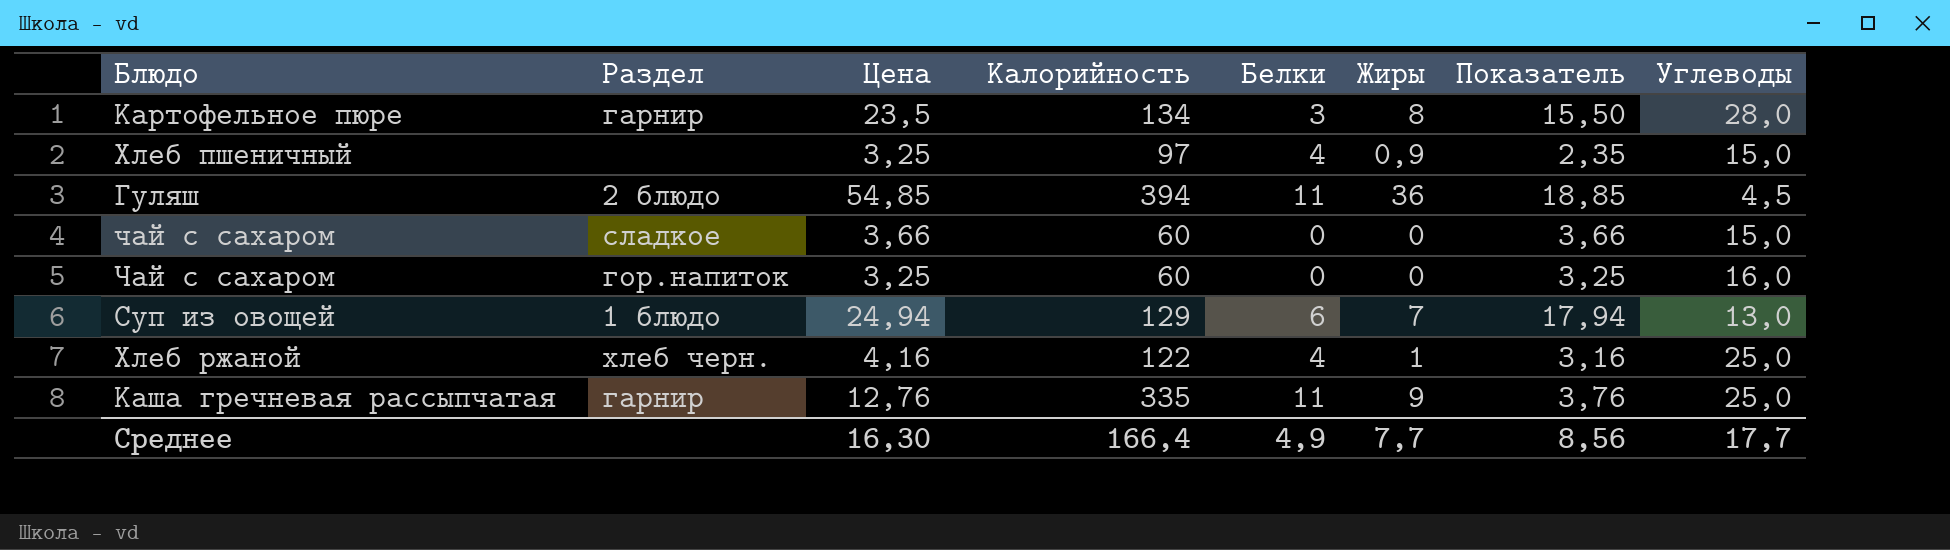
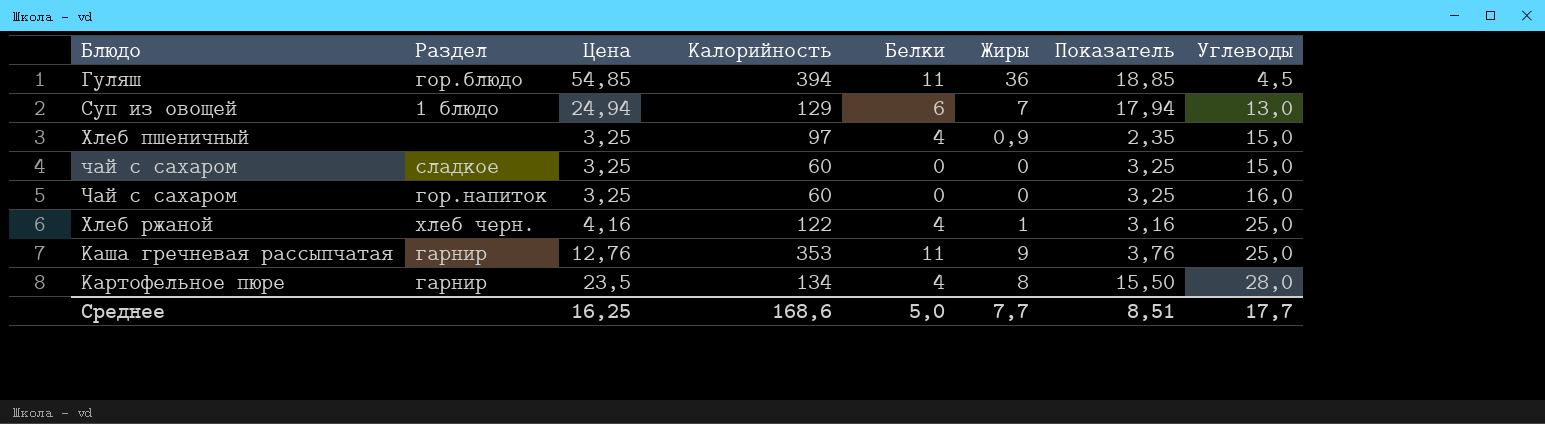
row order: none -> Углеводы ascending
Гуляш | Раздел: 2 блюдо -> гор.блюдо
чай с сахаром | Цена: 3,66 -> 3,25
чай с сахаром | Показатель: 3,66 -> 3,25
Каша гречневая рассыпчатая | Калорийность: 335 -> 353
Картофельное пюре | Белки: 3 -> 4
Среднее | Цена: 16,30 -> 16,25
Среднее | Калорийность: 166,4 -> 168,6
Среднее | Белки: 4,9 -> 5,0
Среднее | Показатель: 8,56 -> 8,51

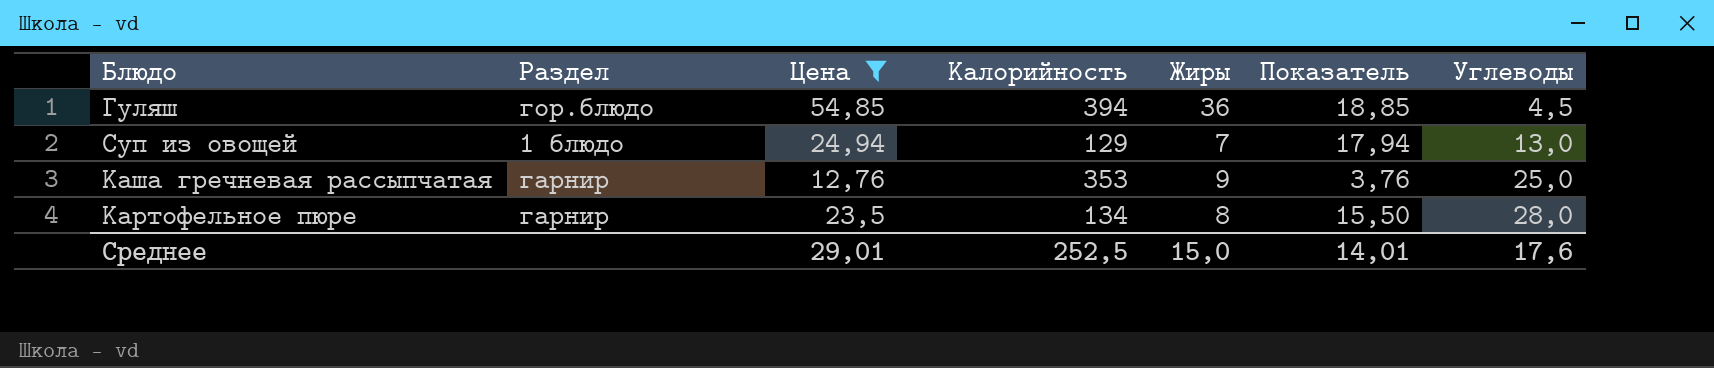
filter: none -> Цена >= 12,76
column Белки | position: 5 -> none
Среднее | Цена: 16,25 -> 29,01
Среднее | Калорийность: 168,6 -> 252,5
Среднее | Жиры: 7,7 -> 15,0
Среднее | Показатель: 8,51 -> 14,01
Среднее | Углеводы: 17,7 -> 17,6

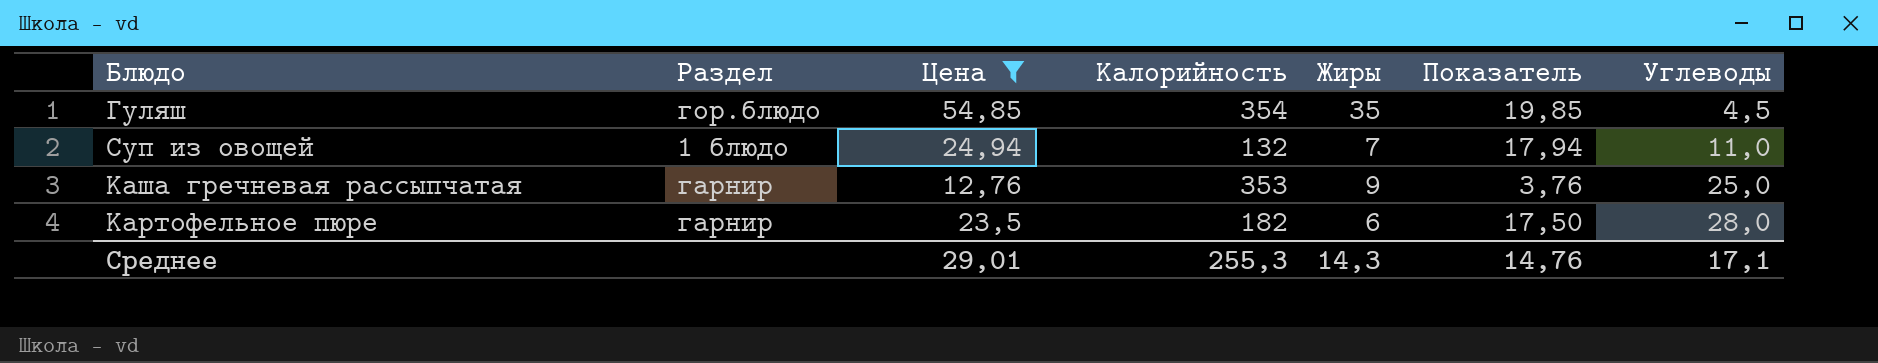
Гуляш | Калорийность: 394 -> 354
Гуляш | Жиры: 36 -> 35
Гуляш | Показатель: 18,85 -> 19,85
Суп из овощей | Калорийность: 129 -> 132
Суп из овощей | Углеводы: 13,0 -> 11,0
Картофельное пюре | Калорийность: 134 -> 182
Картофельное пюре | Жиры: 8 -> 6
Картофельное пюре | Показатель: 15,50 -> 17,50
Среднее | Калорийность: 252,5 -> 255,3
Среднее | Жиры: 15,0 -> 14,3
Среднее | Показатель: 14,01 -> 14,76
Среднее | Углеводы: 17,6 -> 17,1

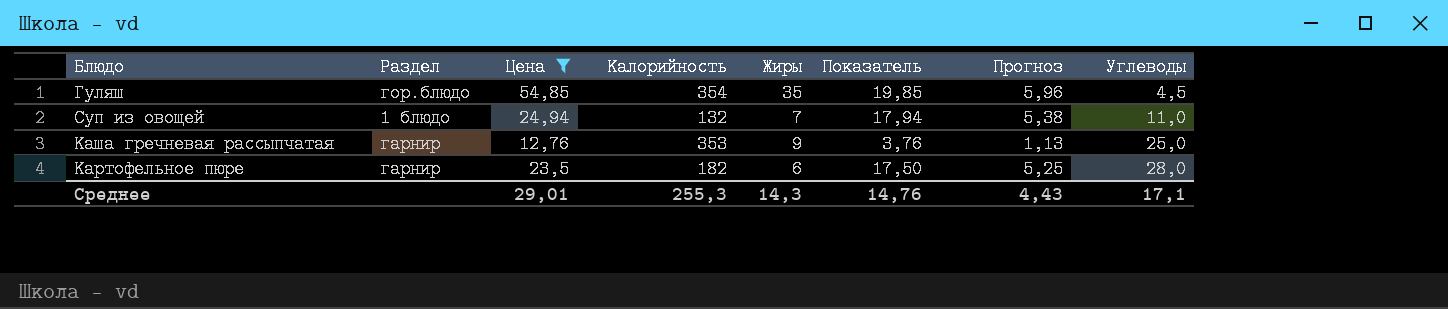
column Прогноз | formula: none -> [Показатель] * 0,3

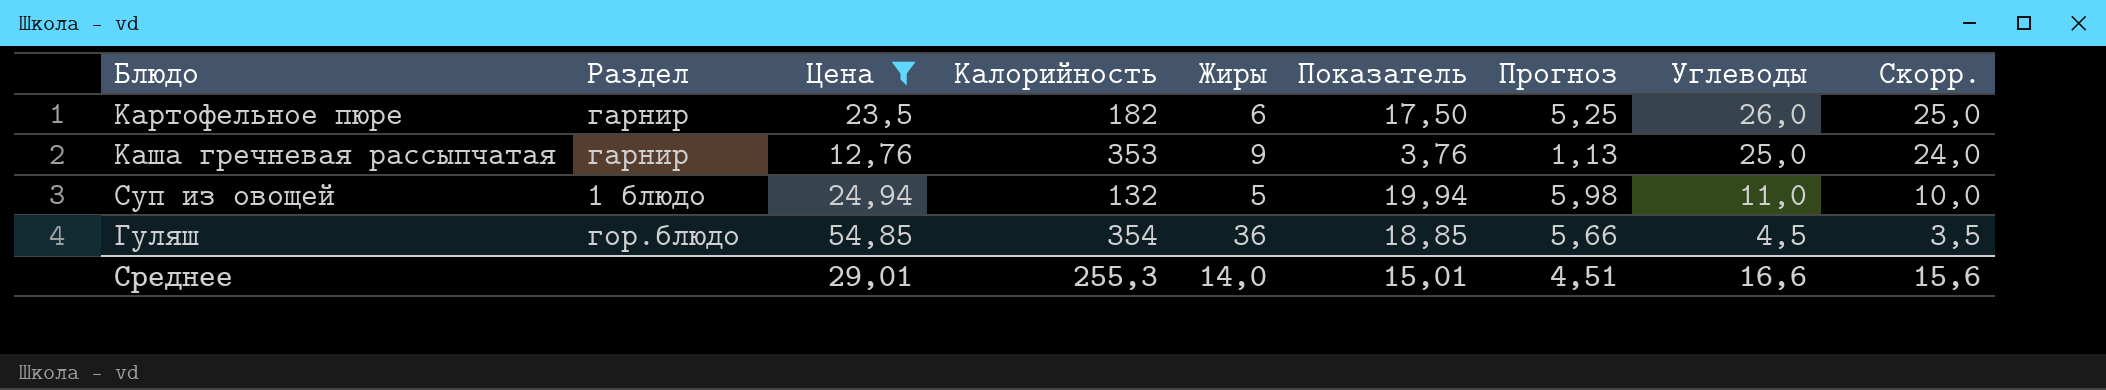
row order: Углеводы ascending -> Углеводы descending
column Скорр. | formula: none -> [Углеводы] - 1
Картофельное пюре | Углеводы: 28,0 -> 26,0
Суп из овощей | Жиры: 7 -> 5
Суп из овощей | Показатель: 17,94 -> 19,94
Суп из овощей | Прогноз: 5,38 -> 5,98
Гуляш | Жиры: 35 -> 36
Гуляш | Показатель: 19,85 -> 18,85
Гуляш | Прогноз: 5,96 -> 5,66
Среднее | Жиры: 14,3 -> 14,0
Среднее | Показатель: 14,76 -> 15,01
Среднее | Прогноз: 4,43 -> 4,51
Среднее | Углеводы: 17,1 -> 16,6

